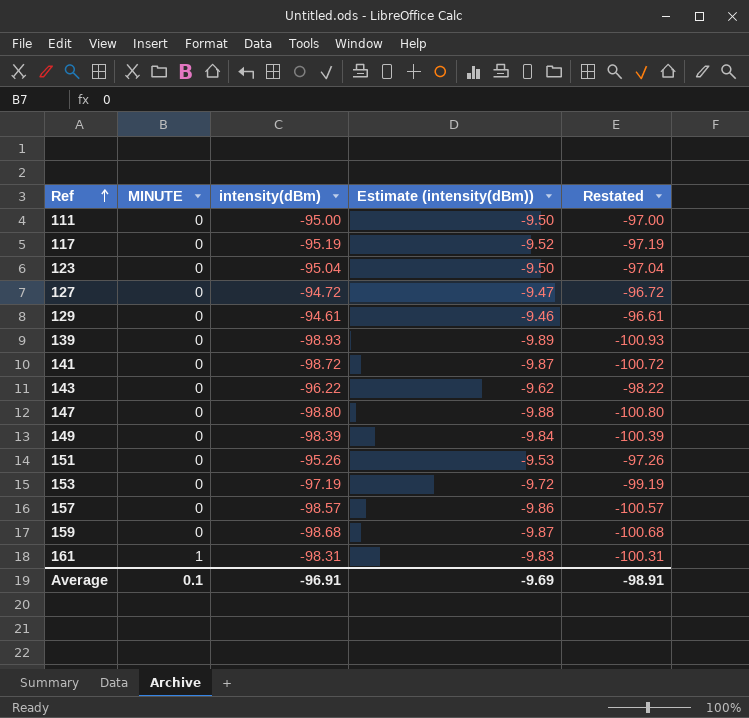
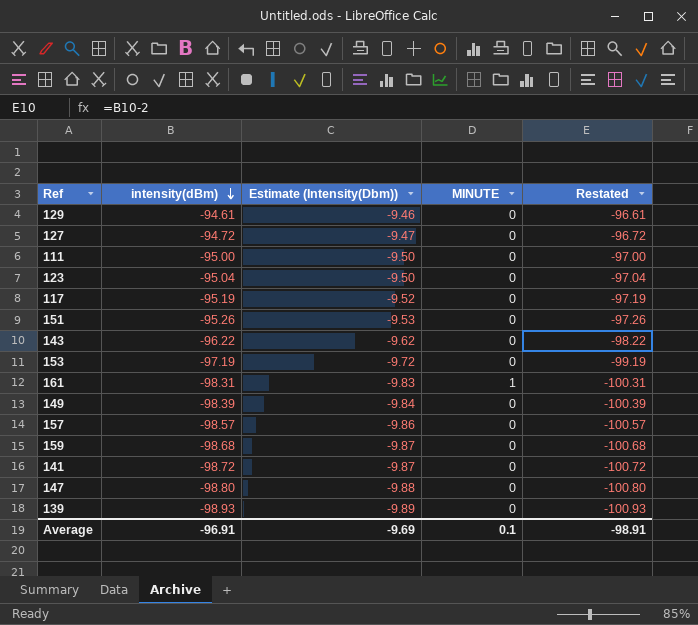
row order: Ref ascending -> intensity(dBm) descending
column name: Estimate (intensity(dBm)) -> Estimate (Intensity(Dbm))
column MINUTE | position: 2 -> 4

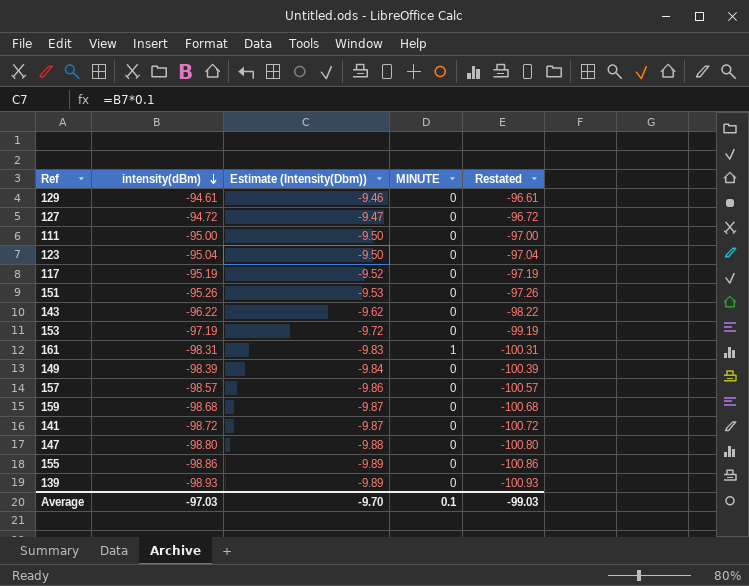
row 155: none -> -98.86 | -9.89 | 0 | -100.86
Average | intensity(dBm): -96.91 -> -97.03
Average | Estimate (Intensity(Dbm)): -9.69 -> -9.70
Average | Restated: -98.91 -> -99.03

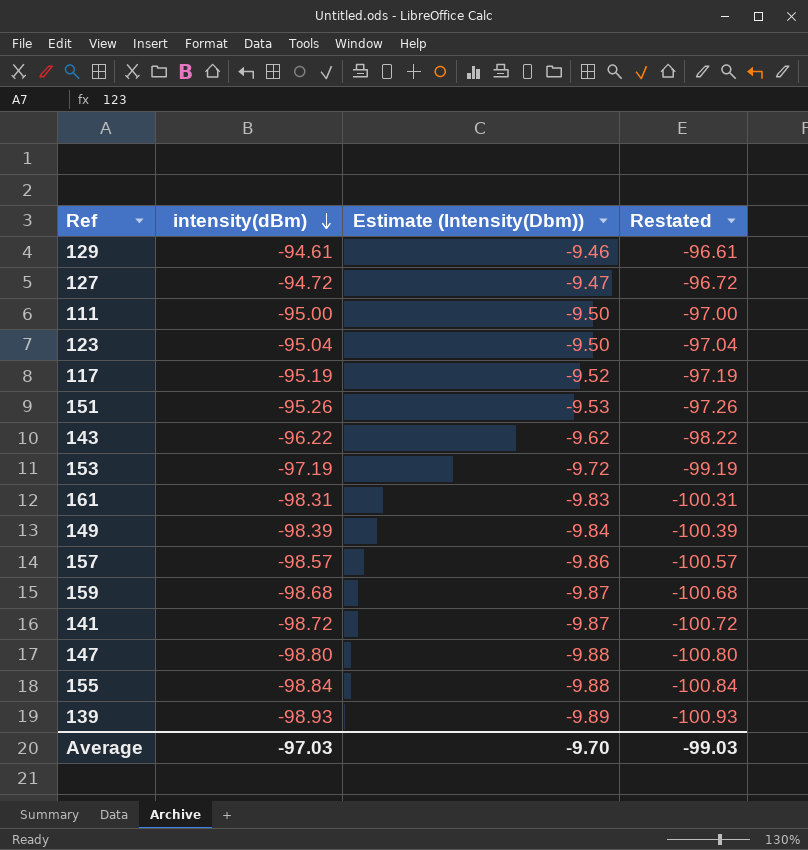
column MINUTE | position: 4 -> none
155 | intensity(dBm): -98.86 -> -98.84
155 | Estimate (Intensity(Dbm)): -9.89 -> -9.88
155 | Restated: -100.86 -> -100.84

